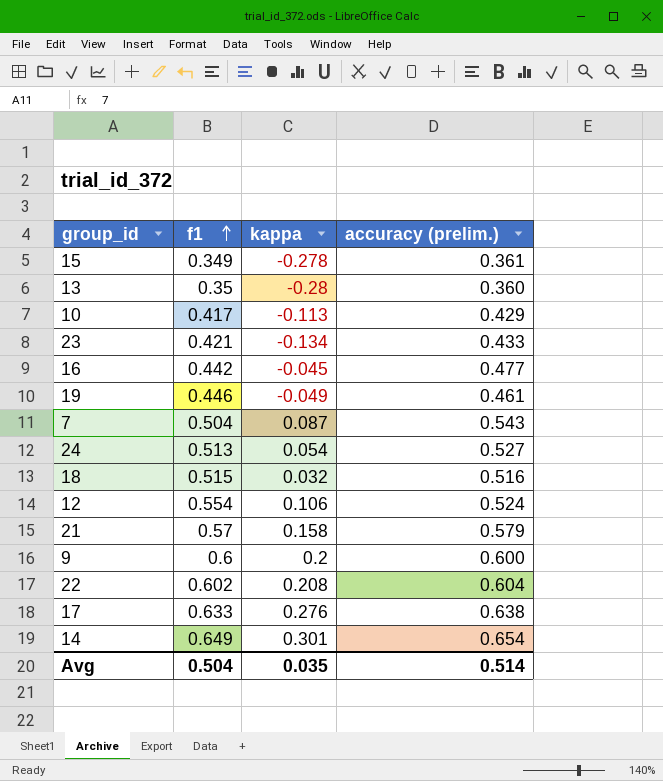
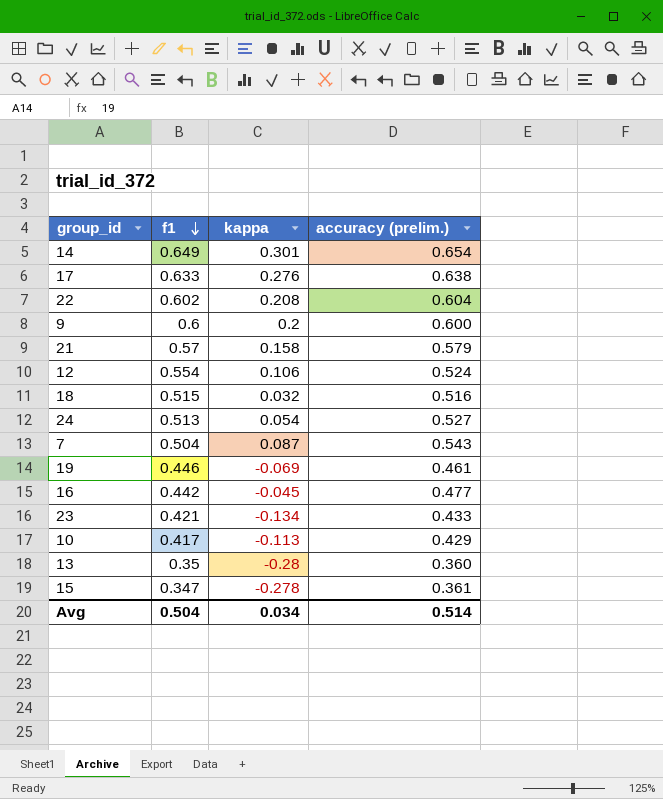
row order: f1 ascending -> f1 descending
19 | kappa: -0.049 -> -0.069
15 | f1: 0.349 -> 0.347
Avg | kappa: 0.035 -> 0.034

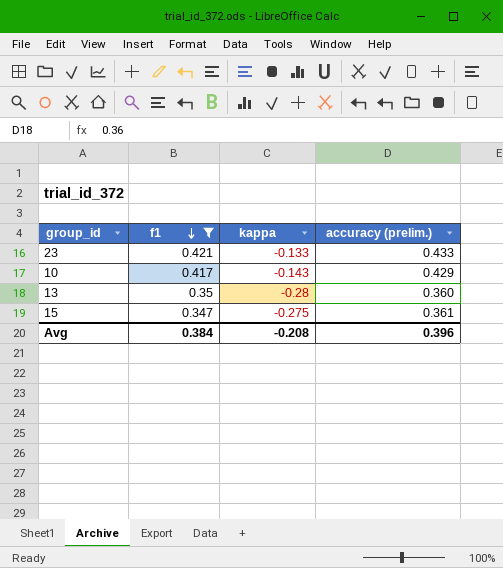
filter: none -> f1 <= 0.421
23 | kappa: -0.134 -> -0.133
10 | kappa: -0.113 -> -0.143
15 | kappa: -0.278 -> -0.275
Avg | f1: 0.504 -> 0.384
Avg | kappa: 0.034 -> -0.208
Avg | accuracy (prelim.): 0.514 -> 0.396

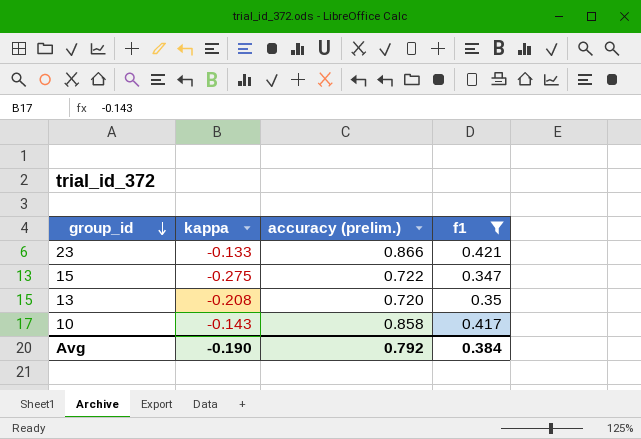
row order: f1 descending -> group_id descending
column f1 | position: 2 -> 4
23 | accuracy (prelim.): 0.433 -> 0.866
15 | accuracy (prelim.): 0.361 -> 0.722
13 | kappa: -0.28 -> -0.208
13 | accuracy (prelim.): 0.360 -> 0.720
10 | accuracy (prelim.): 0.429 -> 0.858
Avg | kappa: -0.208 -> -0.190
Avg | accuracy (prelim.): 0.396 -> 0.792

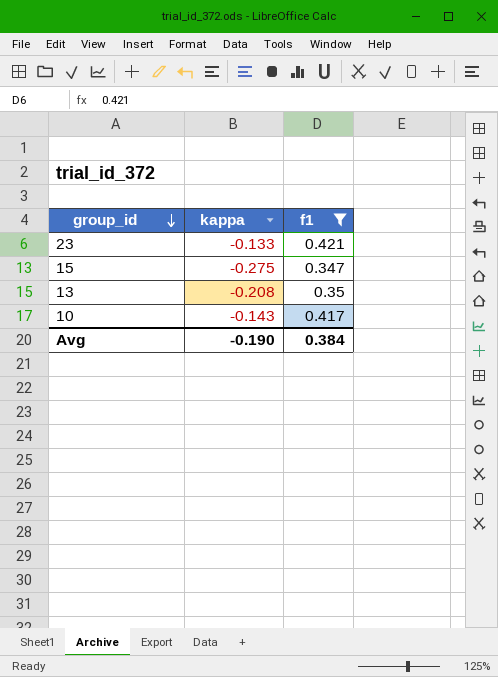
column accuracy (prelim.) | position: 3 -> none

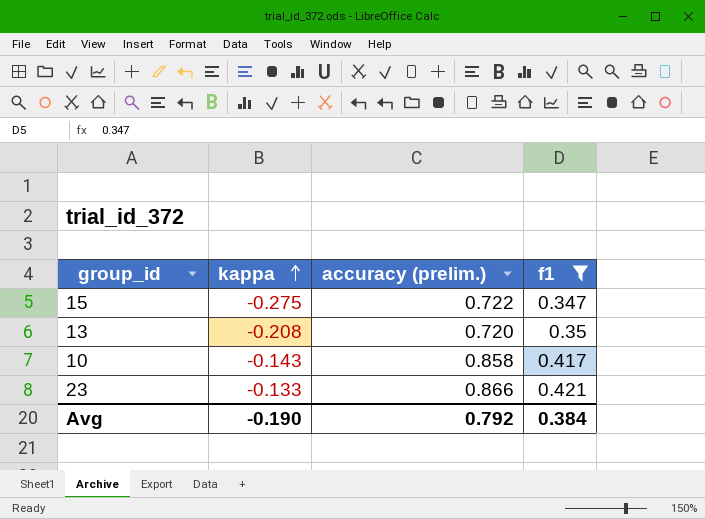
row order: group_id descending -> kappa ascending
column accuracy (prelim.) | position: none -> 3

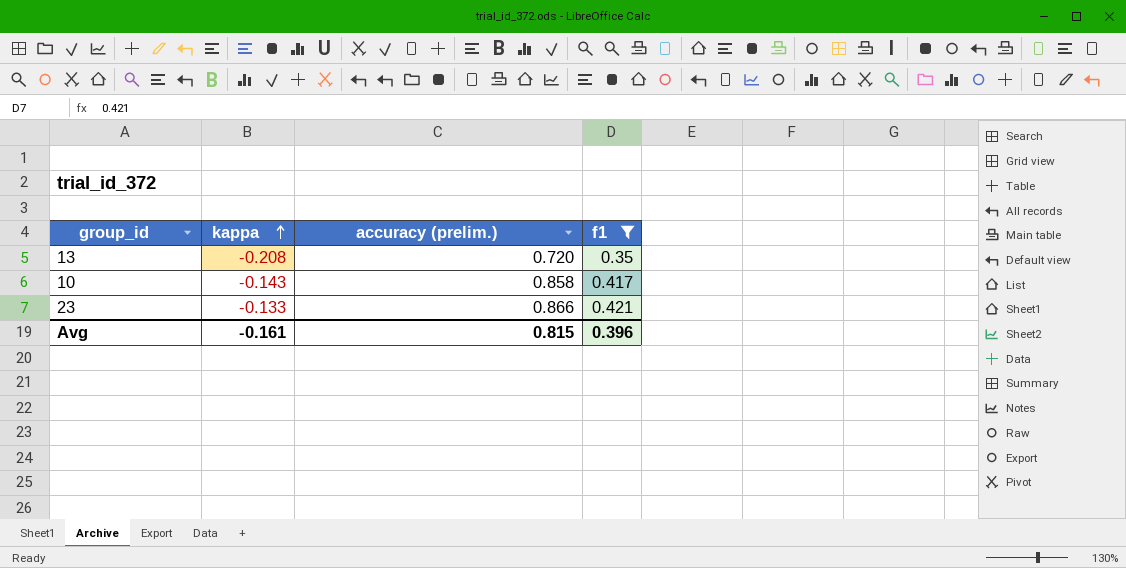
row 15: -0.275 | 0.722 | 0.347 -> none
Avg | kappa: -0.190 -> -0.161
Avg | accuracy (prelim.): 0.792 -> 0.815
Avg | f1: 0.384 -> 0.396

